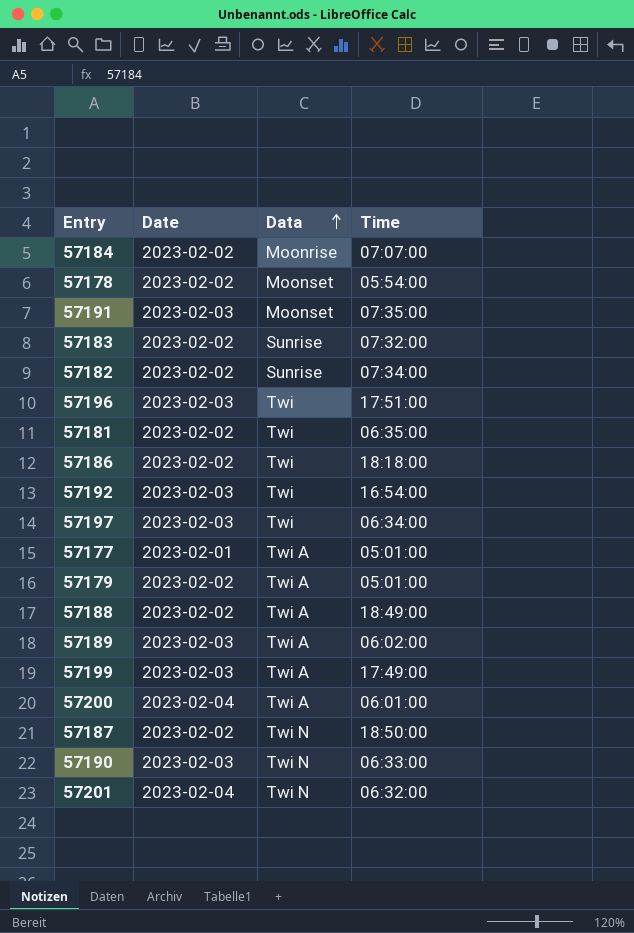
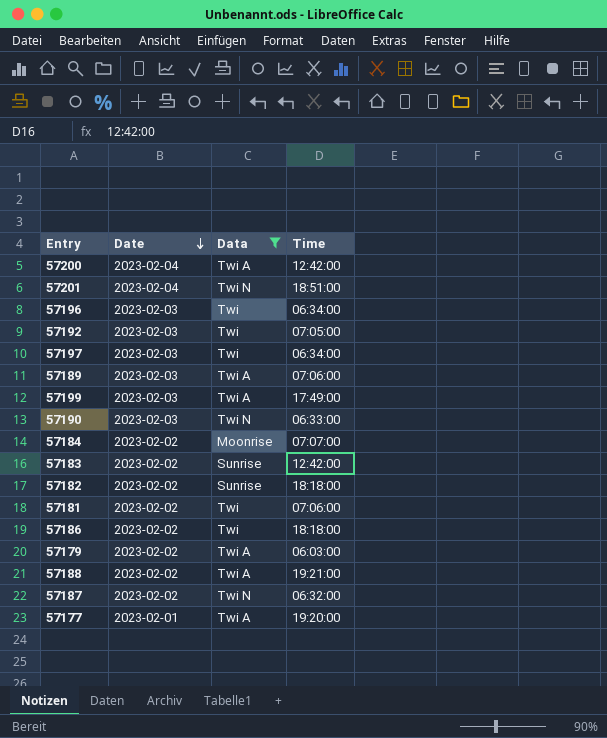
filter: none -> Data != Moonset
row order: Data ascending -> Date descending
57200 | Time: 06:01:00 -> 12:42:00
57201 | Time: 06:32:00 -> 18:51:00
57196 | Time: 17:51:00 -> 06:34:00
57192 | Time: 16:54:00 -> 07:05:00
57189 | Time: 06:02:00 -> 07:06:00
57183 | Time: 07:32:00 -> 12:42:00
57182 | Time: 07:34:00 -> 18:18:00
57181 | Time: 06:35:00 -> 07:06:00
57179 | Time: 05:01:00 -> 06:03:00
57188 | Time: 18:49:00 -> 19:21:00
57187 | Time: 18:50:00 -> 06:32:00
57177 | Time: 05:01:00 -> 19:20:00

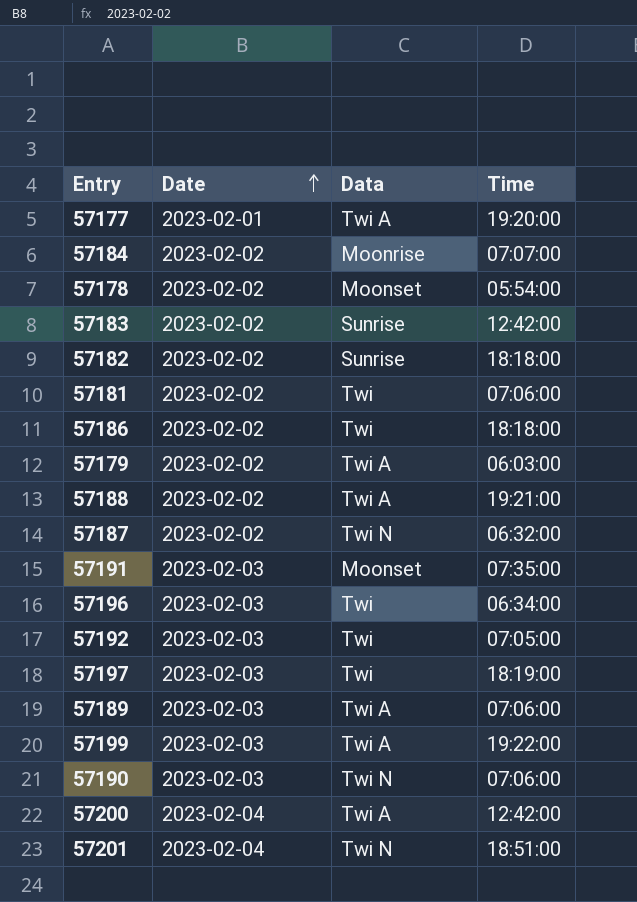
filter: Data != Moonset -> none
row order: Date descending -> Date ascending
57197 | Time: 06:34:00 -> 18:19:00
57199 | Time: 17:49:00 -> 19:22:00
57190 | Time: 06:33:00 -> 07:06:00

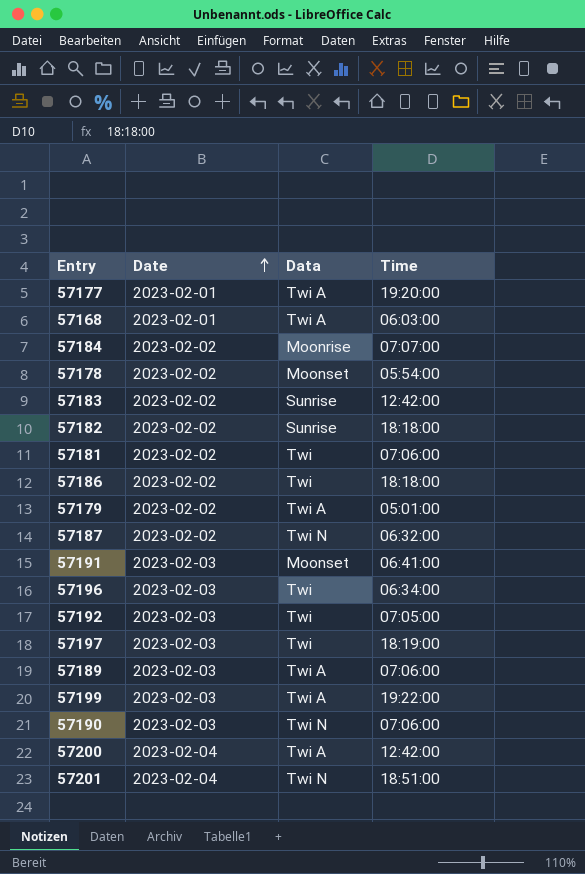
row 57188: 2023-02-02 | Twi A | 19:21:00 -> none
row 57168: none -> 2023-02-01 | Twi A | 06:03:00
57179 | Time: 06:03:00 -> 05:01:00
57191 | Time: 07:35:00 -> 06:41:00

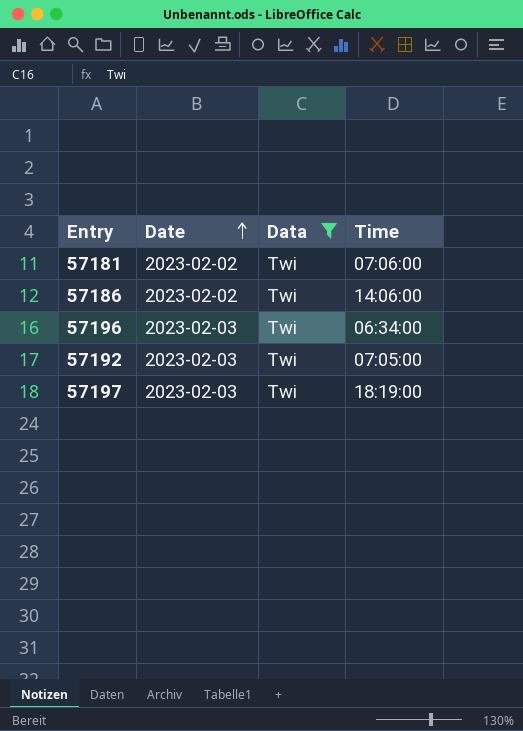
filter: none -> Data = Twi
57186 | Time: 18:18:00 -> 14:06:00

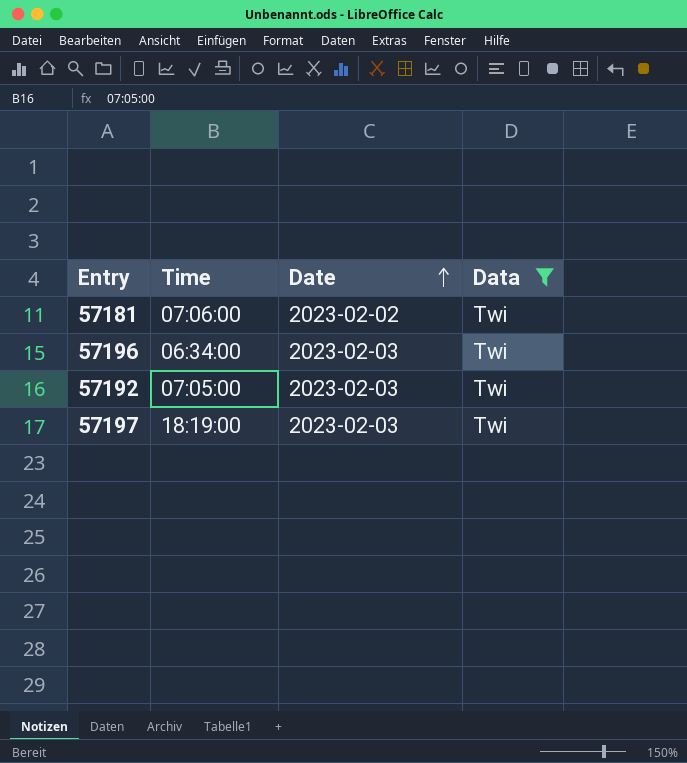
column Time | position: 4 -> 2
row 57186: 2023-02-02 | Twi | 14:06:00 -> none

